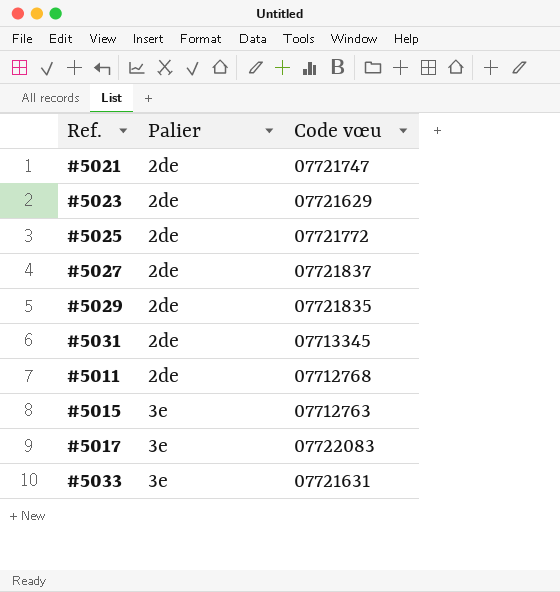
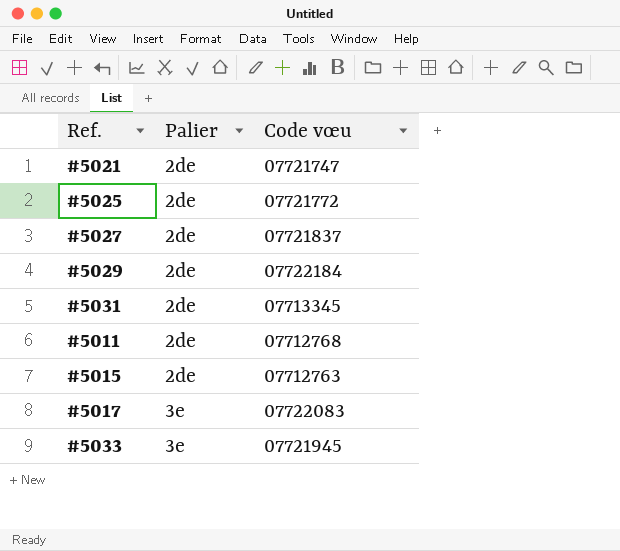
row #5023: 2de | 07721629 -> none
#5029 | Code vœu: 07721835 -> 07722184
#5015 | Palier: 3e -> 2de
#5033 | Code vœu: 07721631 -> 07721945

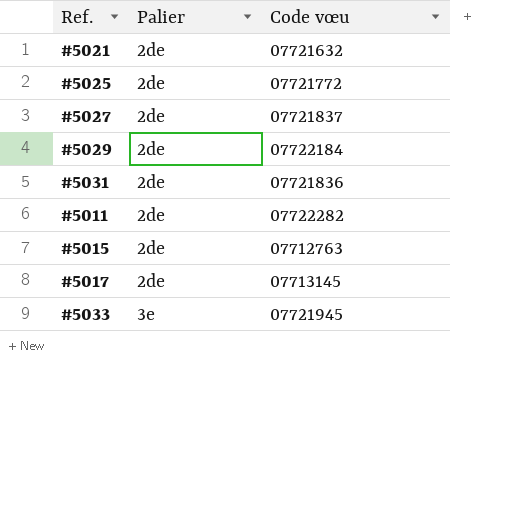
#5021 | Code vœu: 07721747 -> 07721632
#5031 | Code vœu: 07713345 -> 07721836
#5011 | Code vœu: 07712768 -> 07722282
#5017 | Palier: 3e -> 2de
#5017 | Code vœu: 07722083 -> 07713145

